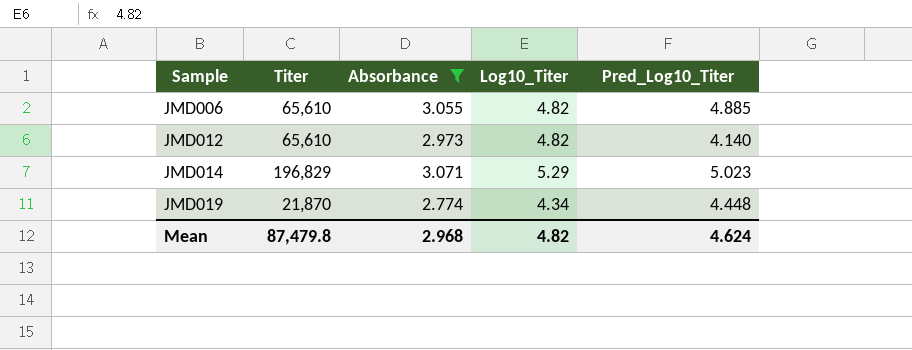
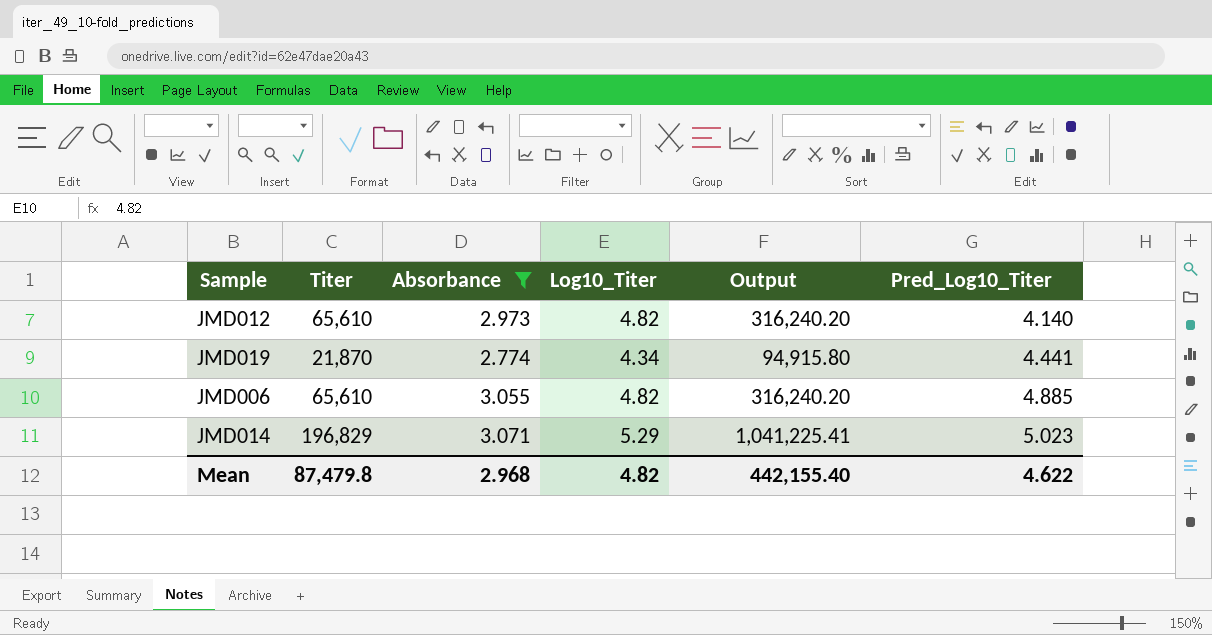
row order: Sample ascending -> Pred_Log10_Titer ascending
column Output | formula: none -> [Titer] * [Log10_Titer]
JMD019 | Pred_Log10_Titer: 4.448 -> 4.441
Mean | Pred_Log10_Titer: 4.624 -> 4.622

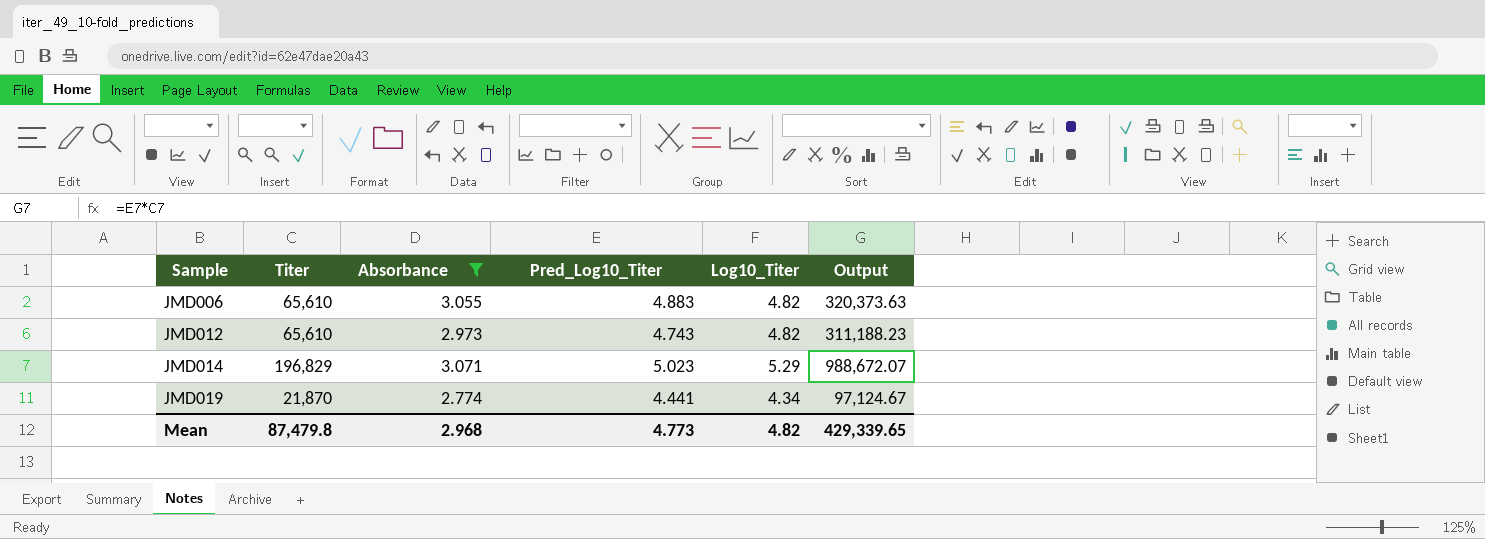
row order: Pred_Log10_Titer ascending -> Sample ascending
column Pred_Log10_Titer | position: 6 -> 4
column Output | formula: [Titer] * [Log10_Titer] -> [Titer] * [Pred_Log10_Titer]
JMD006 | Pred_Log10_Titer: 4.885 -> 4.883
JMD012 | Pred_Log10_Titer: 4.140 -> 4.743
Mean | Pred_Log10_Titer: 4.622 -> 4.773
Mean | Output: 442,155.40 -> 429,339.65

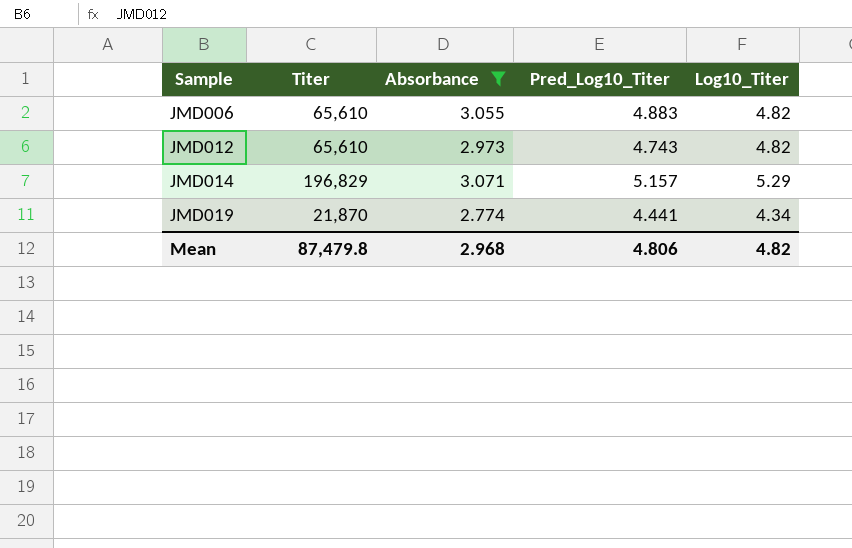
column Output | formula: [Titer] * [Pred_Log10_Titer] -> none
JMD014 | Pred_Log10_Titer: 5.023 -> 5.157
Mean | Pred_Log10_Titer: 4.773 -> 4.806

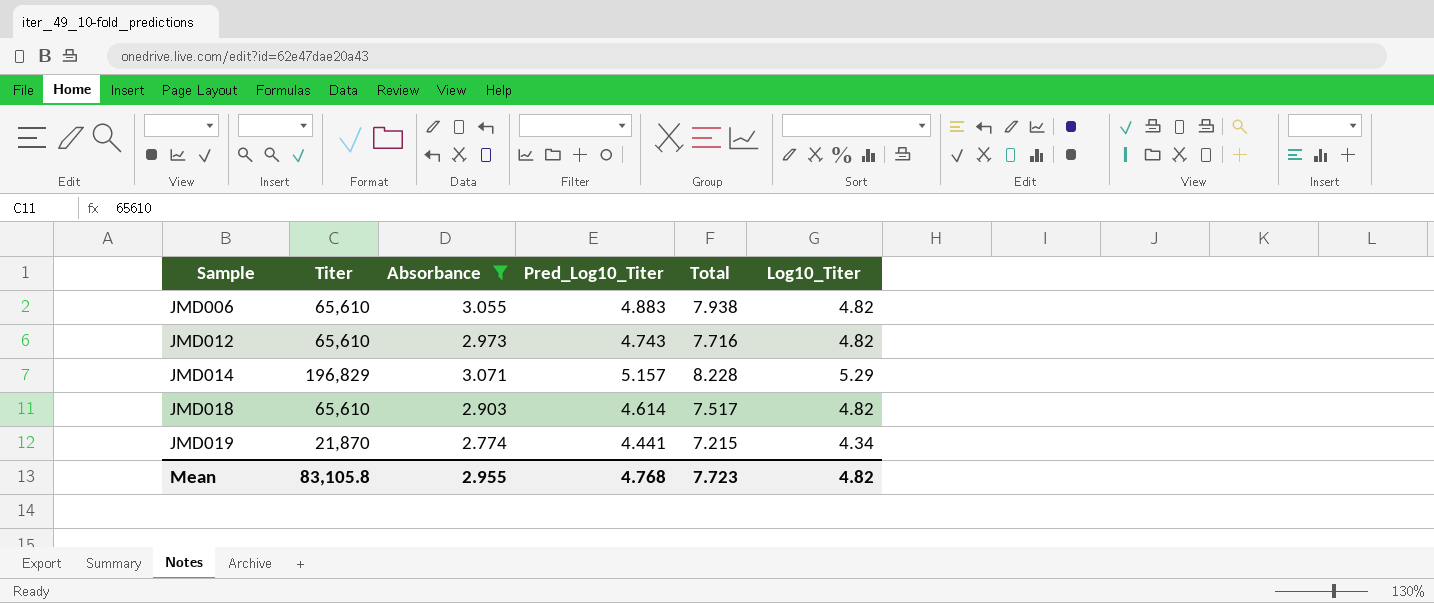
column Total | formula: none -> [Absorbance] + [Pred_Log10_Titer]
row JMD018: none -> 65,610 | 2.903 | 4.614 | 7.517 | 4.82
Mean | Titer: 87,479.8 -> 83,105.8
Mean | Absorbance: 2.968 -> 2.955
Mean | Pred_Log10_Titer: 4.806 -> 4.768

